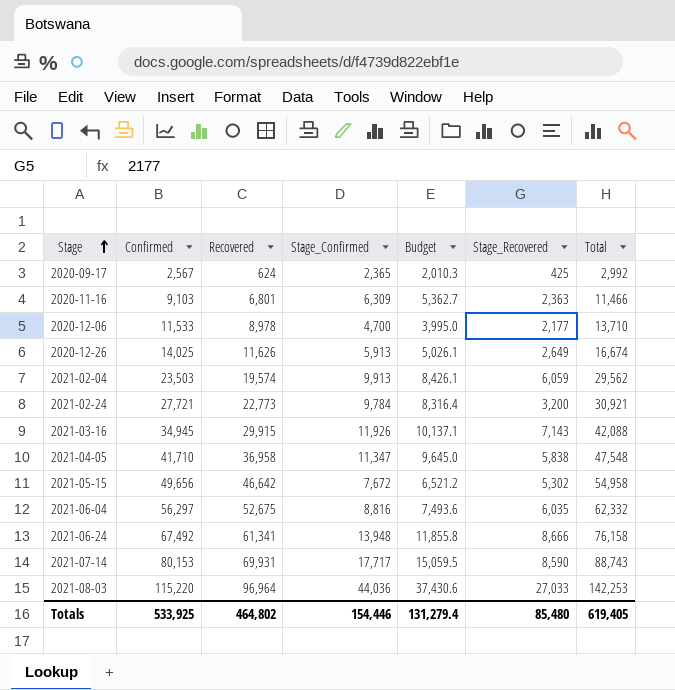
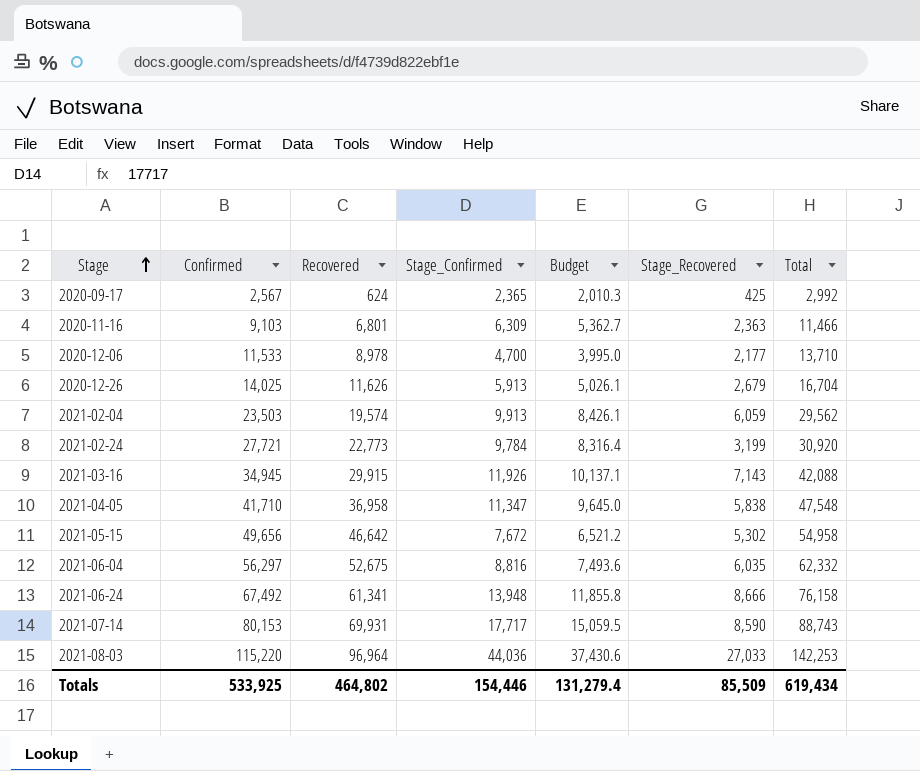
2020-12-26 | Stage_Recovered: 2,649 -> 2,679
2020-12-26 | Total: 16,674 -> 16,704
2021-02-24 | Stage_Recovered: 3,200 -> 3,199
2021-02-24 | Total: 30,921 -> 30,920
Totals | Stage_Recovered: 85,480 -> 85,509
Totals | Total: 619,405 -> 619,434

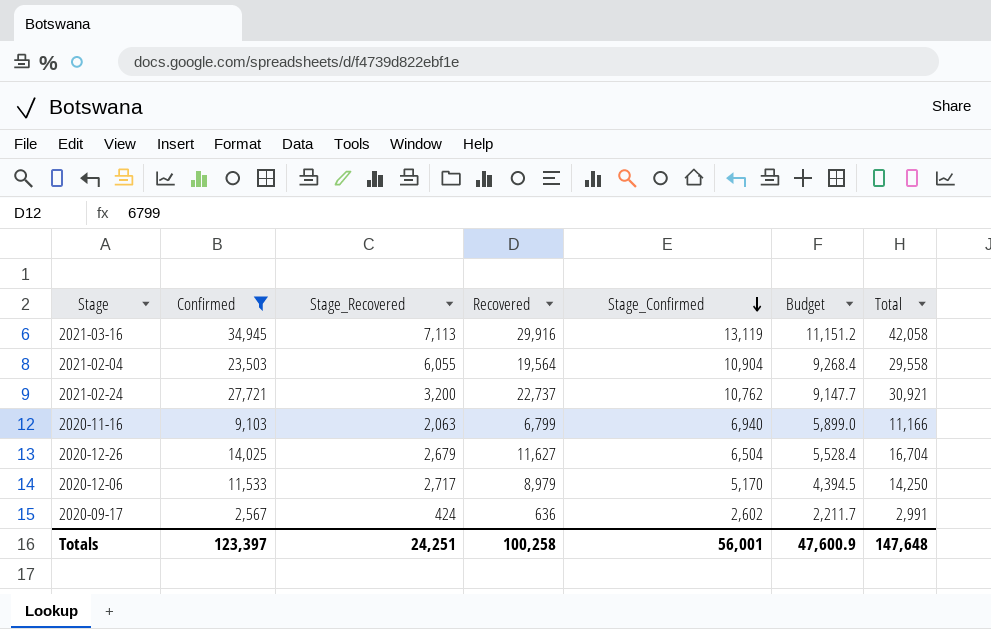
filter: none -> Confirmed <= 34,945
row order: Stage ascending -> Stage_Confirmed descending
column Stage_Recovered | position: 6 -> 3
2021-03-16 | Stage_Recovered: 7,143 -> 7,113
2021-03-16 | Recovered: 29,915 -> 29,916
2021-03-16 | Stage_Confirmed: 11,926 -> 13,119
2021-03-16 | Budget: 10,137.1 -> 11,151.2
2021-03-16 | Total: 42,088 -> 42,058
2021-02-04 | Stage_Recovered: 6,059 -> 6,055
2021-02-04 | Recovered: 19,574 -> 19,564
2021-02-04 | Stage_Confirmed: 9,913 -> 10,904
2021-02-04 | Budget: 8,426.1 -> 9,268.4
2021-02-04 | Total: 29,562 -> 29,558
2021-02-24 | Stage_Recovered: 3,199 -> 3,200
2021-02-24 | Recovered: 22,773 -> 22,737
2021-02-24 | Stage_Confirmed: 9,784 -> 10,762
2021-02-24 | Budget: 8,316.4 -> 9,147.7
2021-02-24 | Total: 30,920 -> 30,921
2020-11-16 | Stage_Recovered: 2,363 -> 2,063
2020-11-16 | Recovered: 6,801 -> 6,799
2020-11-16 | Stage_Confirmed: 6,309 -> 6,940
2020-11-16 | Budget: 5,362.7 -> 5,899.0
2020-11-16 | Total: 11,466 -> 11,166
2020-12-26 | Recovered: 11,626 -> 11,627
2020-12-26 | Stage_Confirmed: 5,913 -> 6,504
2020-12-26 | Budget: 5,026.1 -> 5,528.4
2020-12-06 | Stage_Recovered: 2,177 -> 2,717
2020-12-06 | Recovered: 8,978 -> 8,979
2020-12-06 | Stage_Confirmed: 4,700 -> 5,170
2020-12-06 | Budget: 3,995.0 -> 4,394.5
2020-12-06 | Total: 13,710 -> 14,250
2020-09-17 | Stage_Recovered: 425 -> 424
2020-09-17 | Recovered: 624 -> 636
2020-09-17 | Stage_Confirmed: 2,365 -> 2,602
2020-09-17 | Budget: 2,010.3 -> 2,211.7
2020-09-17 | Total: 2,992 -> 2,991
Totals | Confirmed: 533,925 -> 123,397
Totals | Stage_Recovered: 85,509 -> 24,251
Totals | Recovered: 464,802 -> 100,258
Totals | Stage_Confirmed: 154,446 -> 56,001
Totals | Budget: 131,279.4 -> 47,600.9
Totals | Total: 619,434 -> 147,648

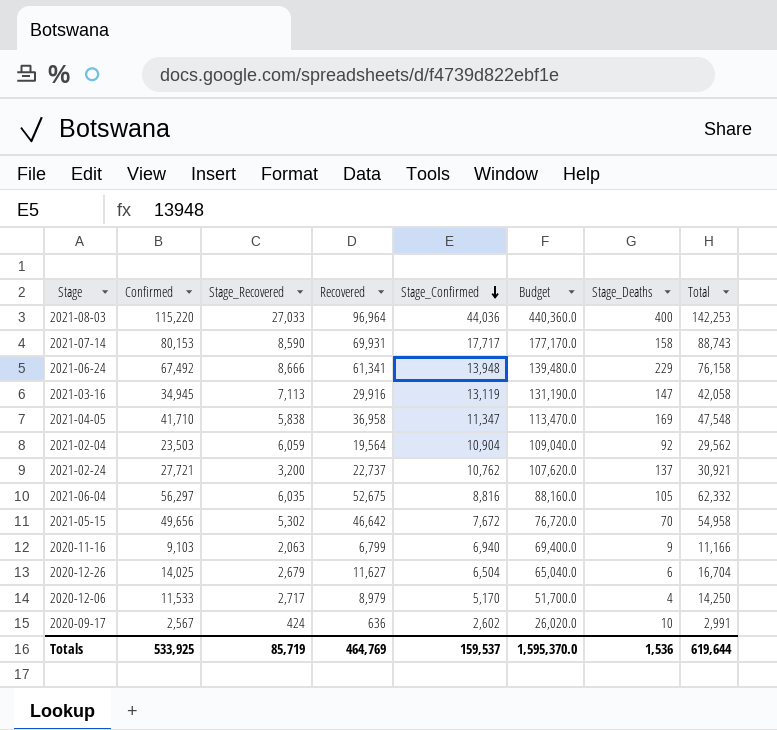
filter: Confirmed <= 34,945 -> none
column Budget | formula: [Stage_Confirmed] * 0.85 -> [Stage_Confirmed] * 10
column Stage_Deaths | position: none -> 7
2021-02-04 | Stage_Recovered: 6,055 -> 6,059
2021-02-04 | Total: 29,558 -> 29,562
Totals | Confirmed: 123,397 -> 533,925
Totals | Stage_Recovered: 24,251 -> 85,719
Totals | Recovered: 100,258 -> 464,769
Totals | Stage_Confirmed: 56,001 -> 159,537
Totals | Budget: 47,600.9 -> 1,595,370.0
Totals | Total: 147,648 -> 619,644

